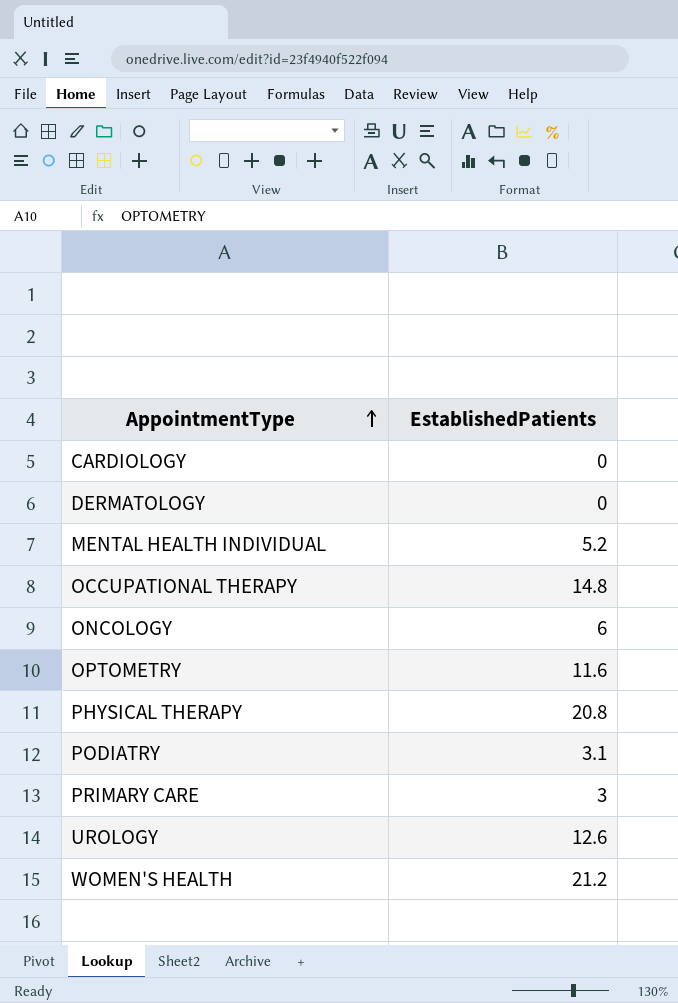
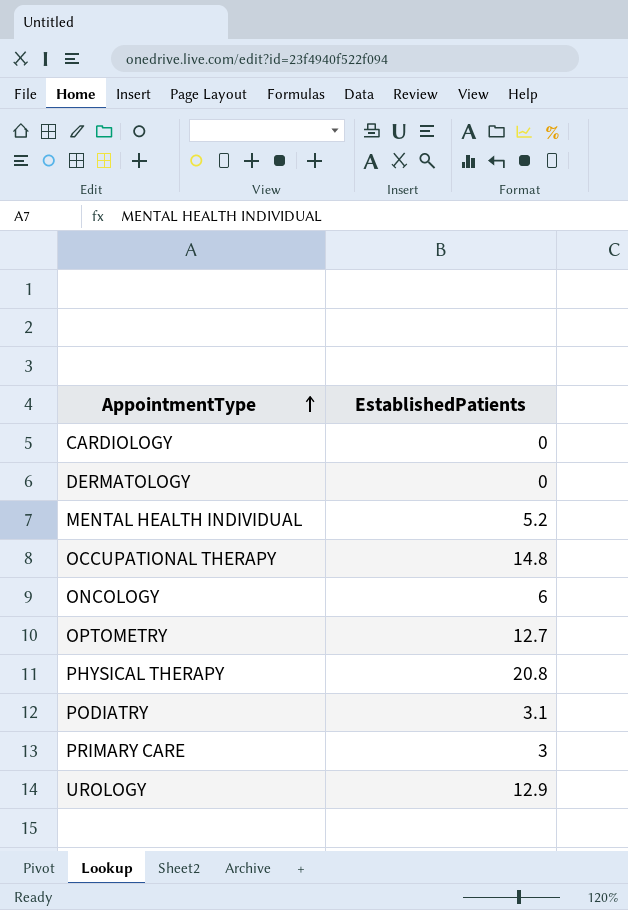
row WOMEN'S HEALTH: 21.2 -> none
OPTOMETRY | EstablishedPatients: 11.6 -> 12.7
UROLOGY | EstablishedPatients: 12.6 -> 12.9

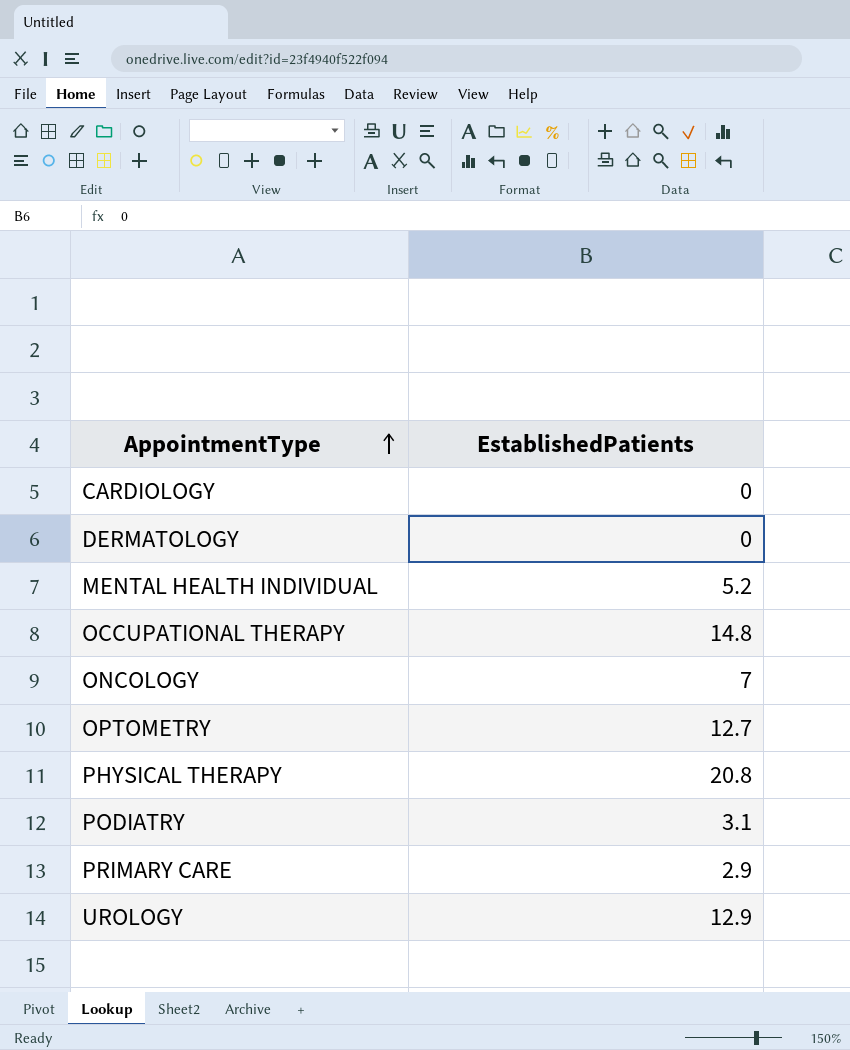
ONCOLOGY | EstablishedPatients: 6 -> 7
PRIMARY CARE | EstablishedPatients: 3 -> 2.9

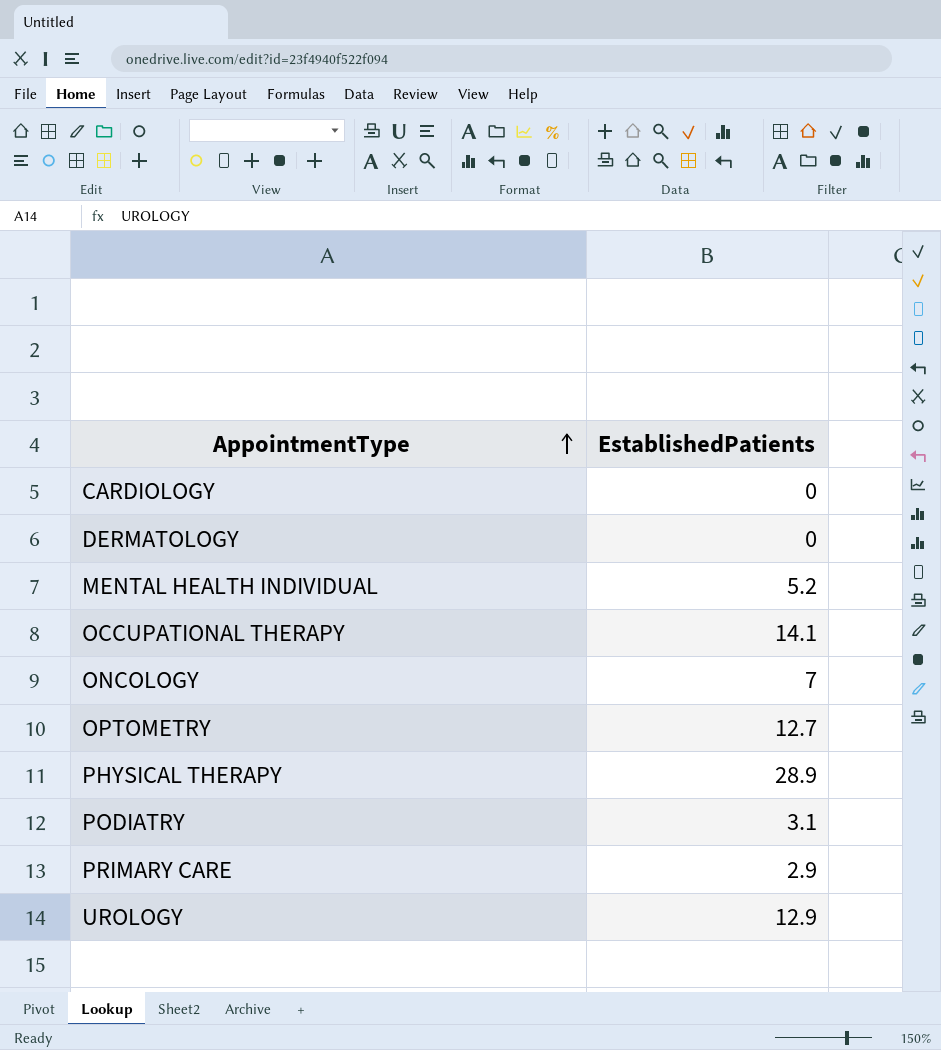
OCCUPATIONAL THERAPY | EstablishedPatients: 14.8 -> 14.1
PHYSICAL THERAPY | EstablishedPatients: 20.8 -> 28.9

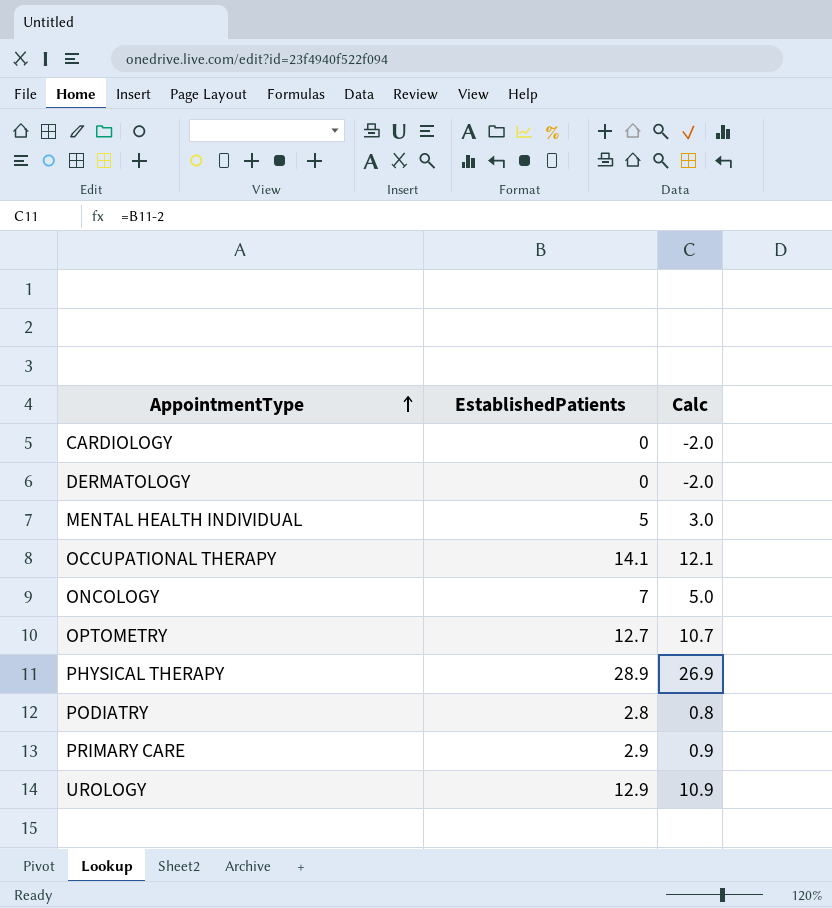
column Calc | formula: none -> [EstablishedPatients] - 2
MENTAL HEALTH INDIVIDUAL | EstablishedPatients: 5.2 -> 5
PODIATRY | EstablishedPatients: 3.1 -> 2.8

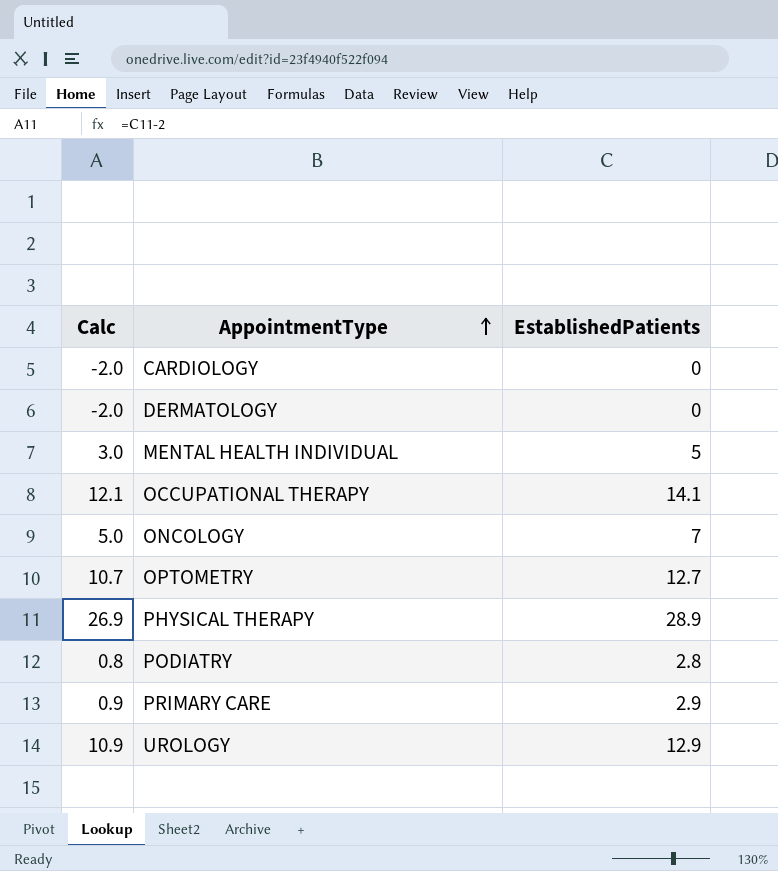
column Calc | position: 3 -> 1

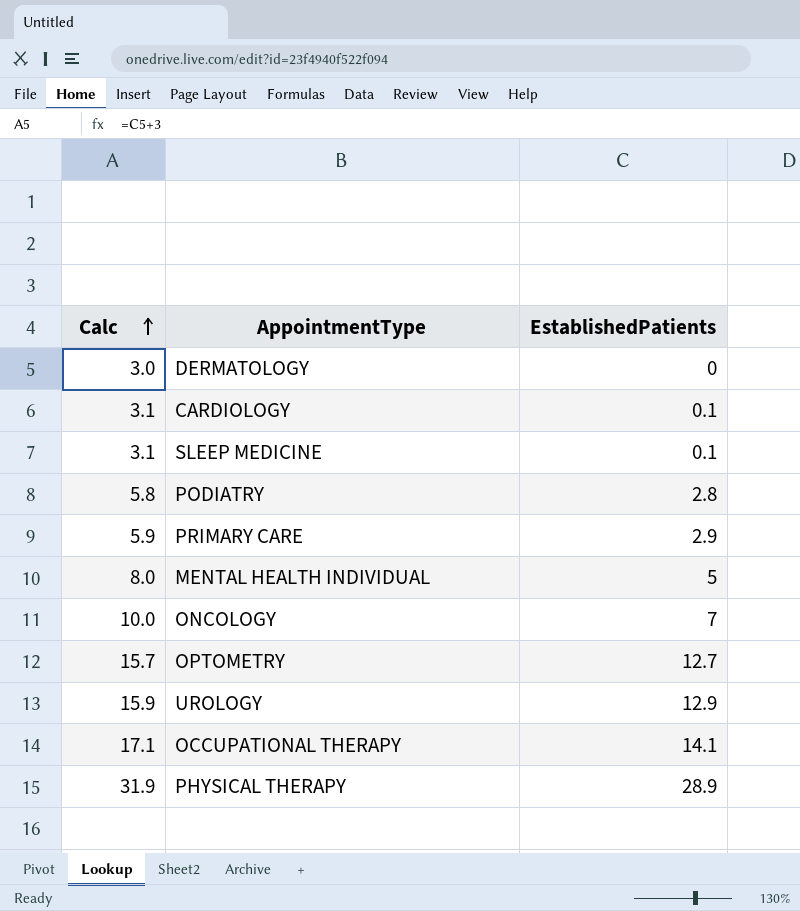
row order: AppointmentType ascending -> Calc ascending
column Calc | formula: [EstablishedPatients] - 2 -> [EstablishedPatients] + 3
CARDIOLOGY | EstablishedPatients: 0 -> 0.1
row SLEEP MEDICINE: none -> 3.1 | 0.1

